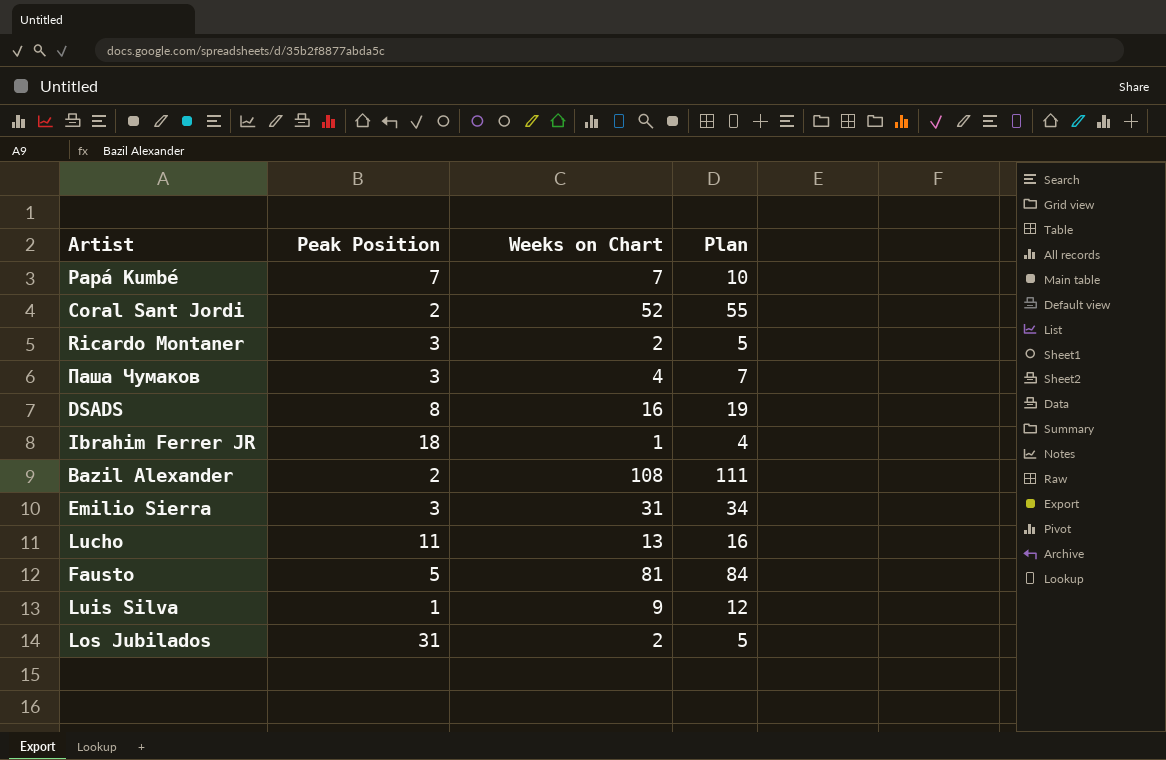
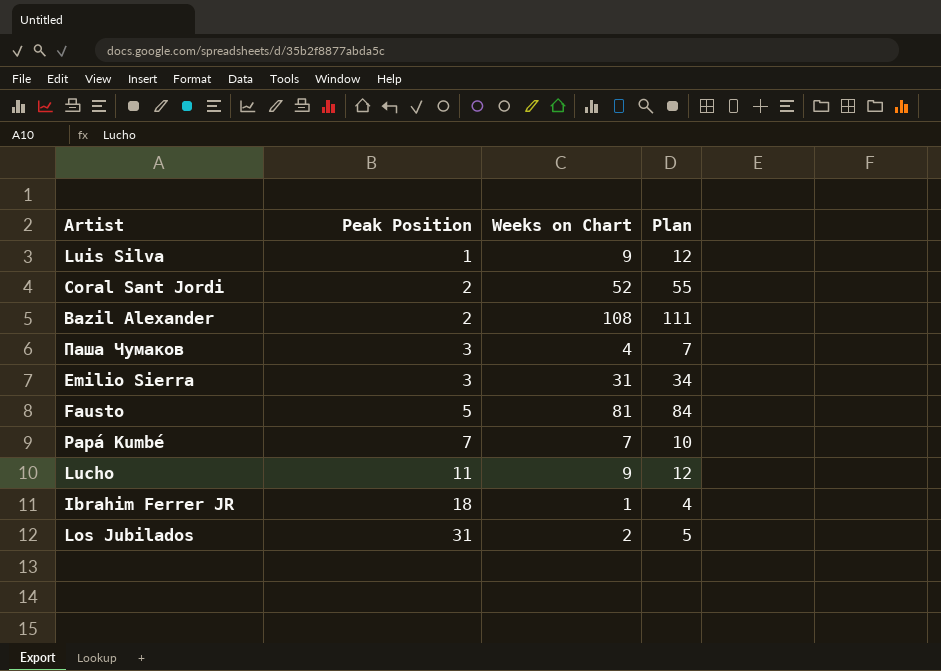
row order: none -> Peak Position ascending
row Ricardo Montaner: 3 | 2 | 5 -> none
row DSADS: 8 | 16 | 19 -> none
Lucho | Weeks on Chart: 13 -> 9
Lucho | Plan: 16 -> 12

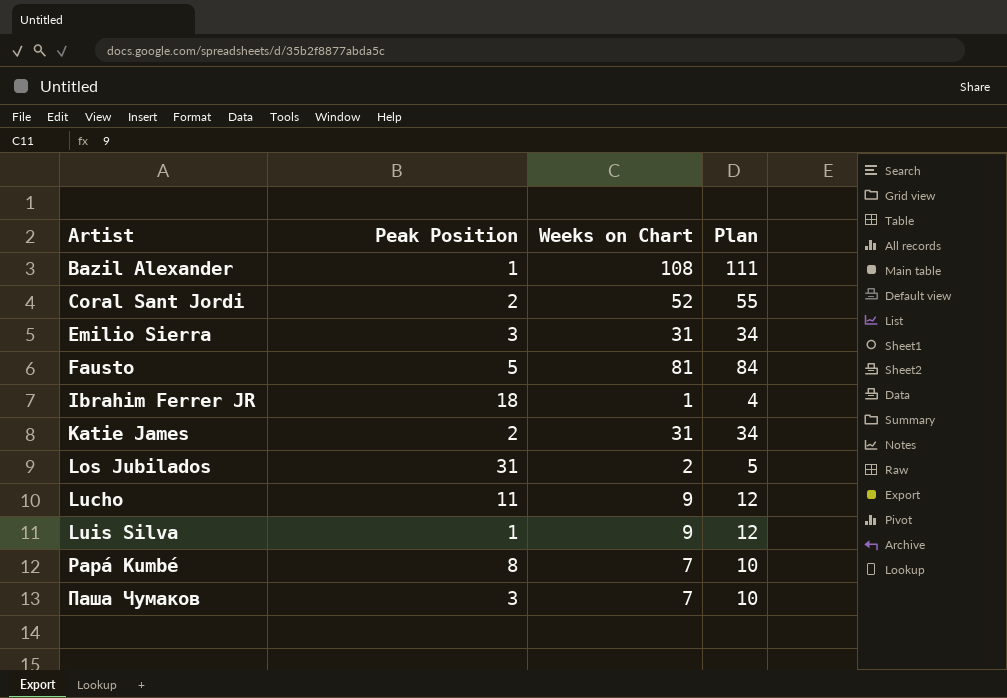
row order: Peak Position ascending -> Artist ascending
Bazil Alexander | Peak Position: 2 -> 1
row Katie James: none -> 2 | 31 | 34
Papá Kumbé | Peak Position: 7 -> 8
Паша Чумаков | Weeks on Chart: 4 -> 7
Паша Чумаков | Plan: 7 -> 10

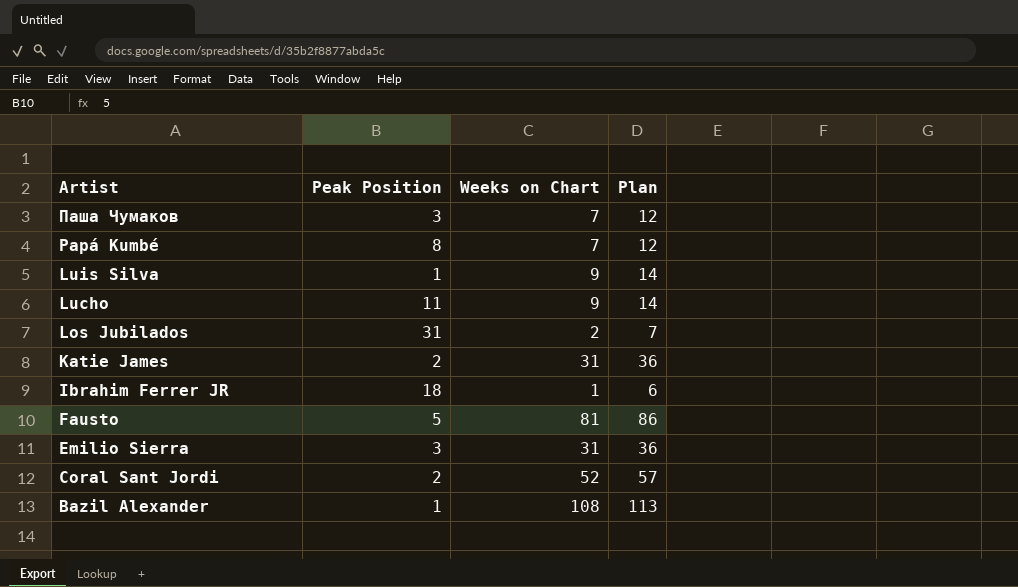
row order: Artist ascending -> Artist descending
column Plan | formula: [Weeks on Chart] + 3 -> [Weeks on Chart] + 5

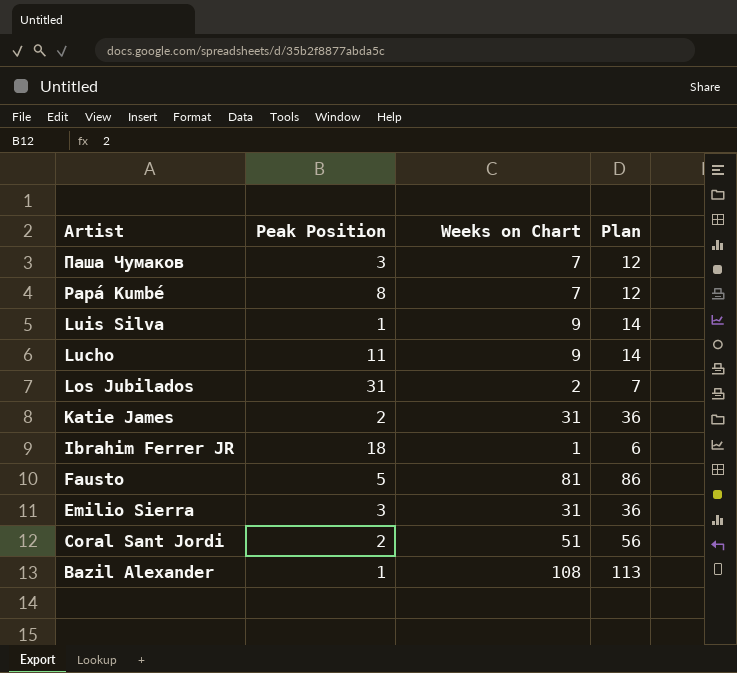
Coral Sant Jordi | Weeks on Chart: 52 -> 51
Coral Sant Jordi | Plan: 57 -> 56

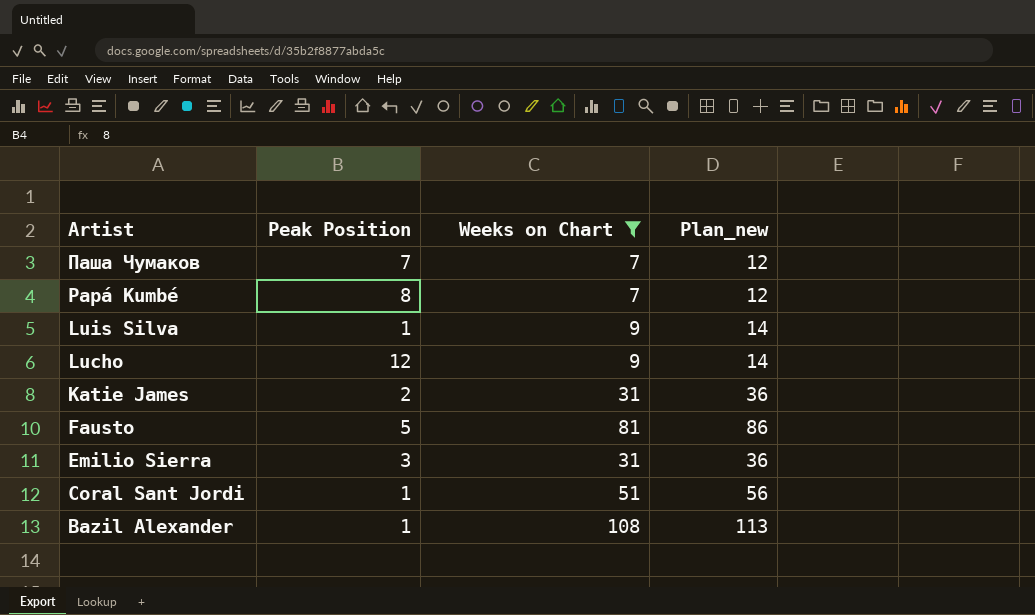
filter: none -> Weeks on Chart >= 7
column name: Plan -> Plan_new
Паша Чумаков | Peak Position: 3 -> 7
Lucho | Peak Position: 11 -> 12
Coral Sant Jordi | Peak Position: 2 -> 1

